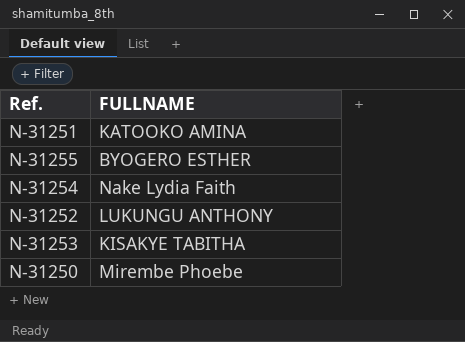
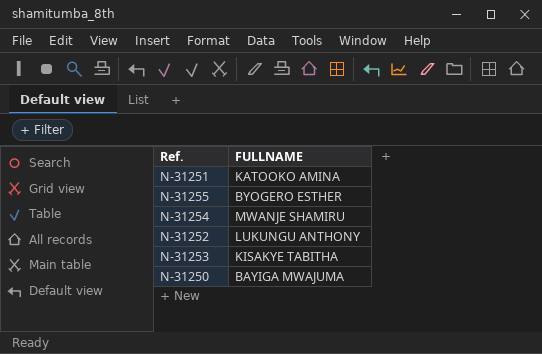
N-31254 | FULLNAME: Nake Lydia Faith -> MWANJE SHAMIRU
N-31250 | FULLNAME: Mirembe Phoebe -> BAYIGA MWAJUMA

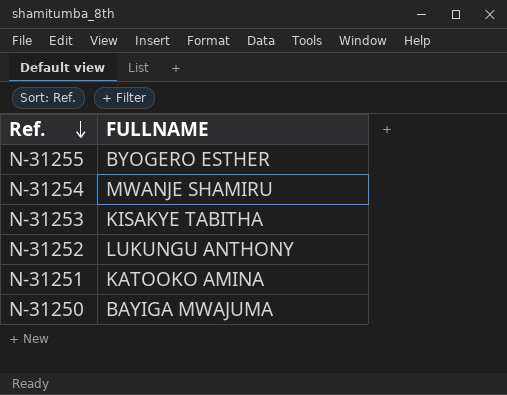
row order: none -> Ref. descending

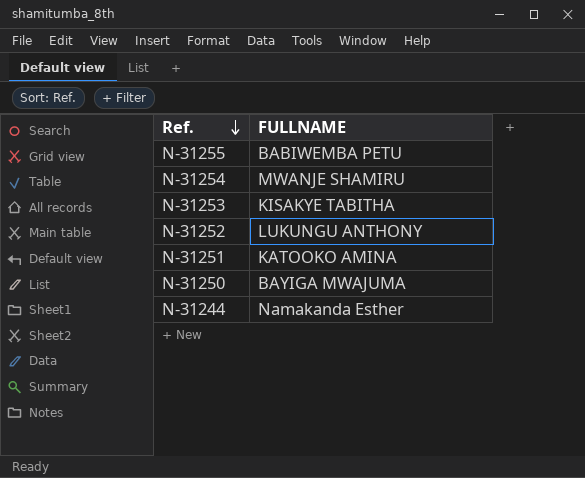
N-31255 | FULLNAME: BYOGERO ESTHER -> BABIWEMBA PETU
row N-31244: none -> Namakanda Esther

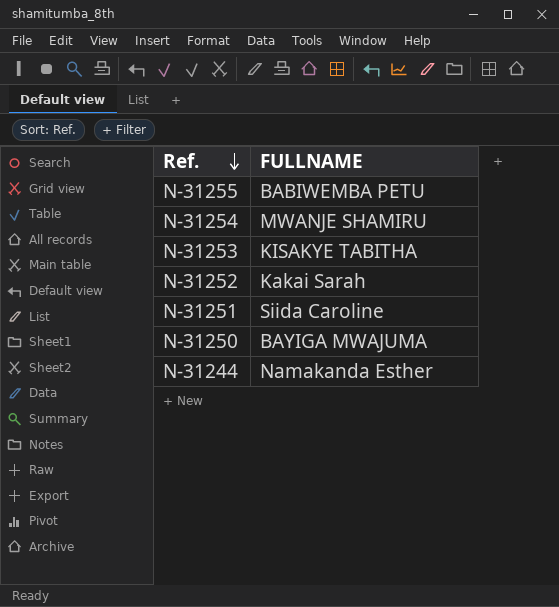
N-31252 | FULLNAME: LUKUNGU ANTHONY -> Kakai Sarah
N-31251 | FULLNAME: KATOOKO AMINA -> Siida Caroline

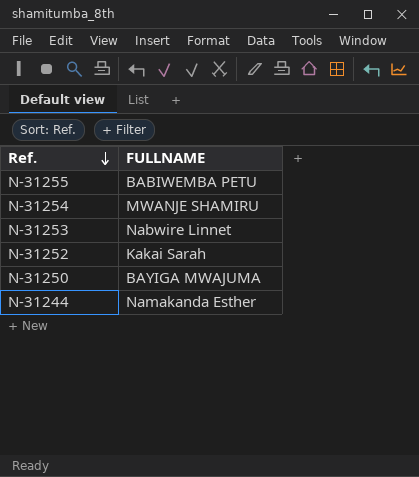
row N-31251: Siida Caroline -> none
N-31253 | FULLNAME: KISAKYE TABITHA -> Nabwire Linnet

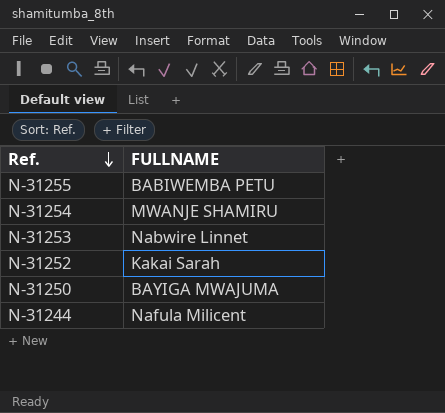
N-31244 | FULLNAME: Namakanda Esther -> Nafula Milicent

